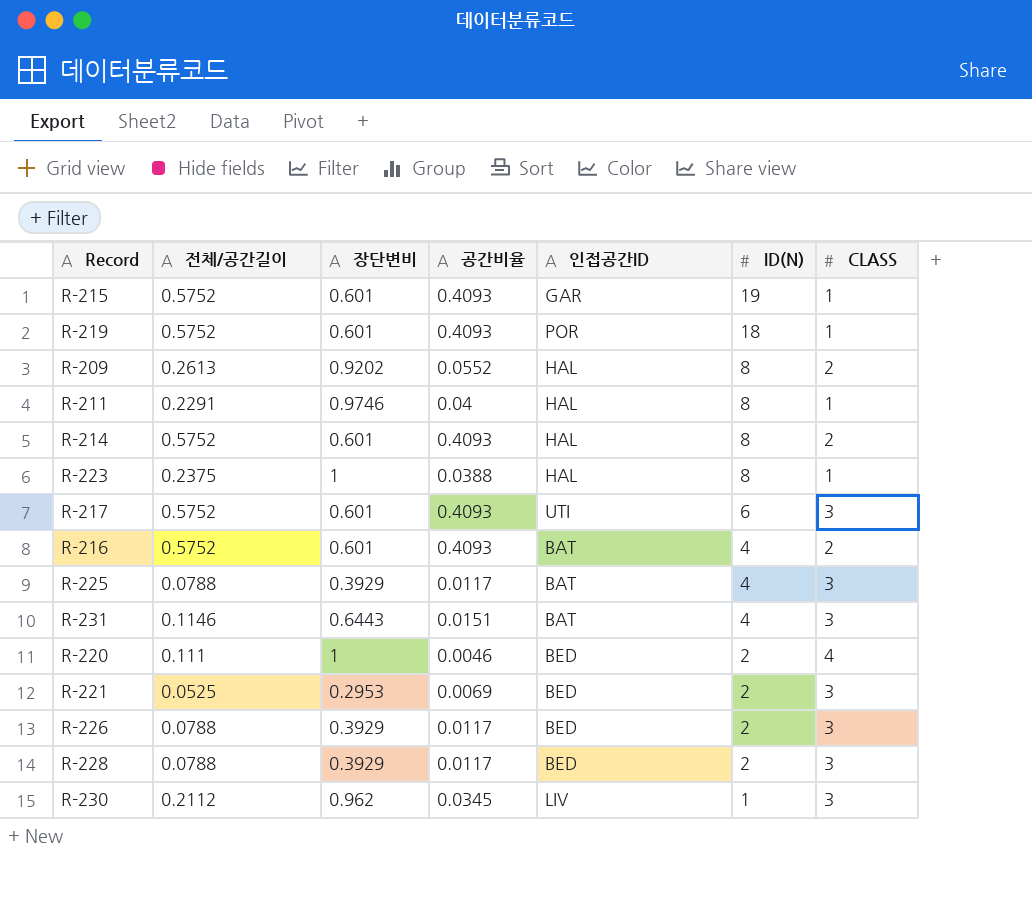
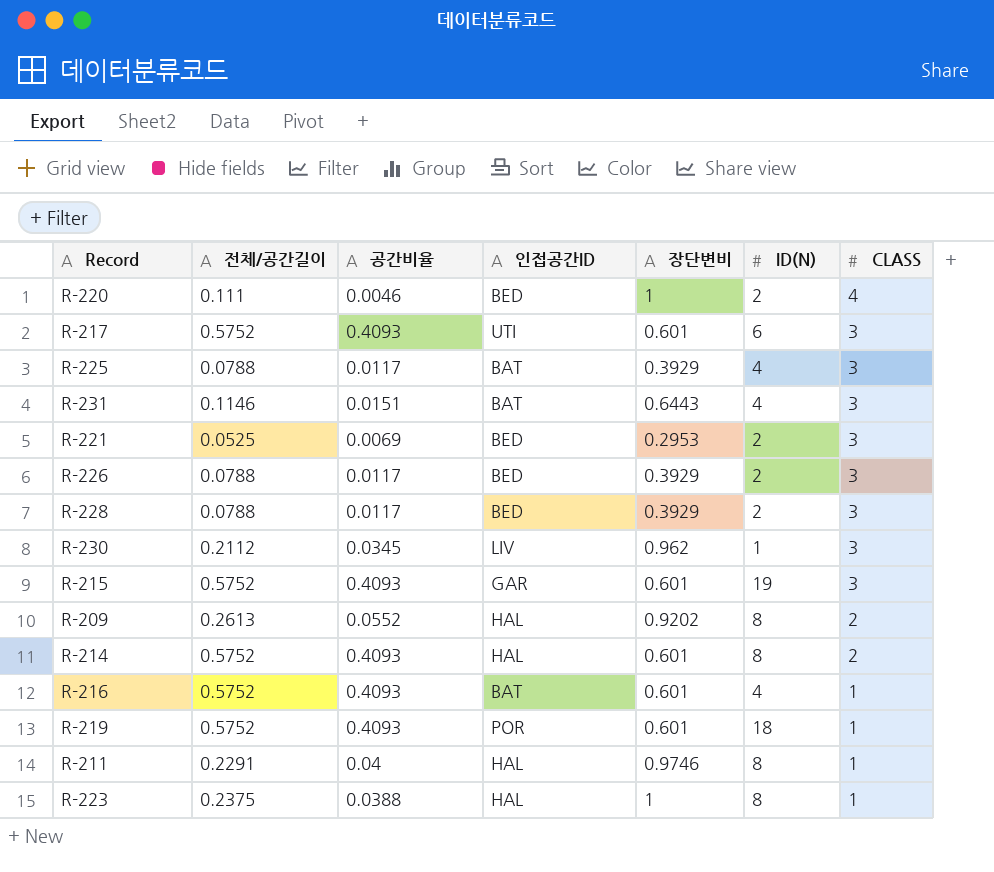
row order: ID(N) descending -> CLASS descending
column 장단변비 | position: 3 -> 5
R-215 | CLASS: 1 -> 3
R-216 | CLASS: 2 -> 1

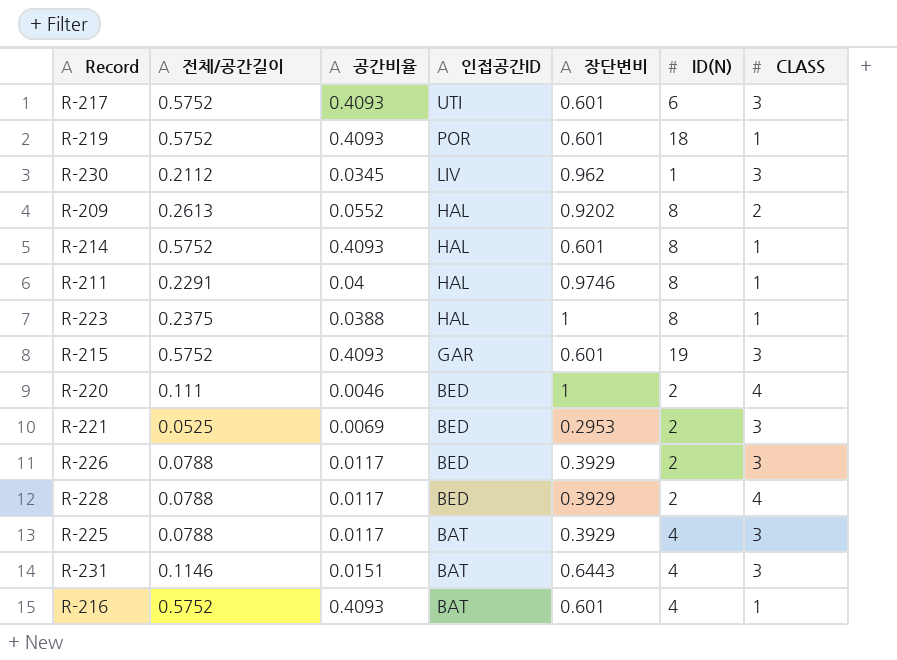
row order: CLASS descending -> 인접공간ID descending
R-214 | CLASS: 2 -> 1
R-228 | CLASS: 3 -> 4

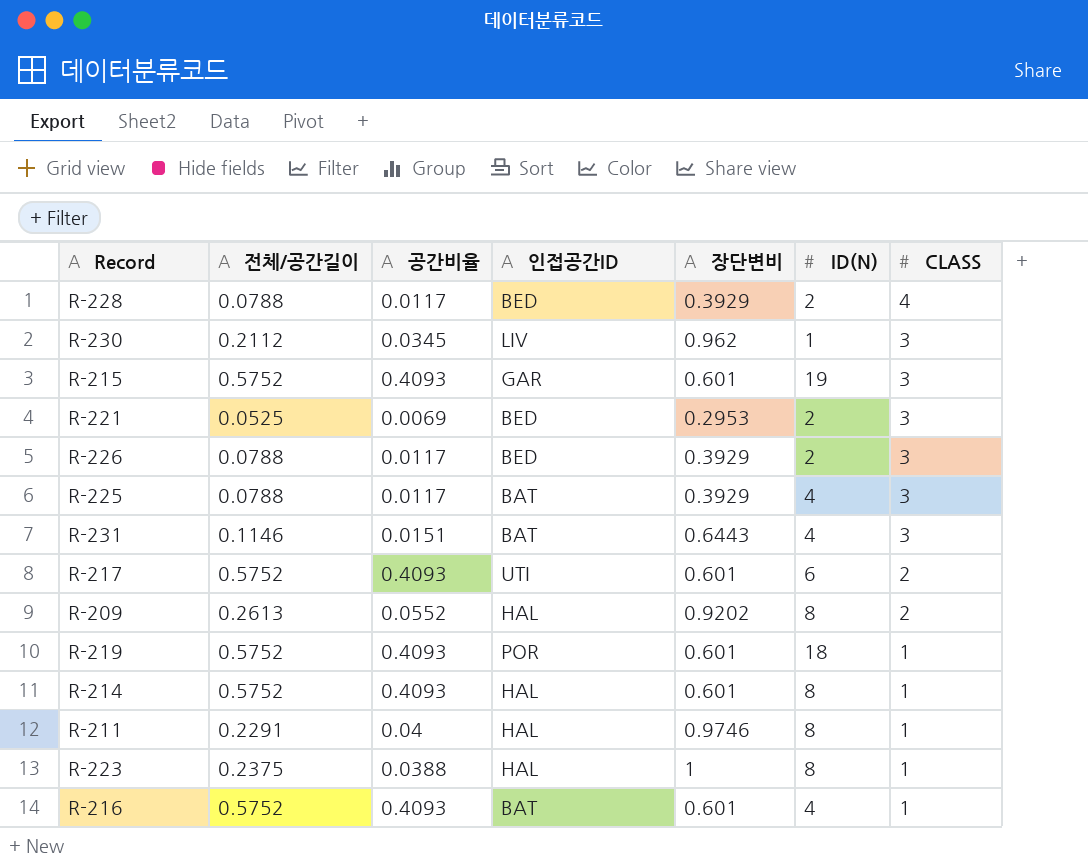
row order: 인접공간ID descending -> CLASS descending
row R-220: 0.111 | 0.0046 | BED | 1 | 2 | 4 -> none
R-217 | CLASS: 3 -> 2

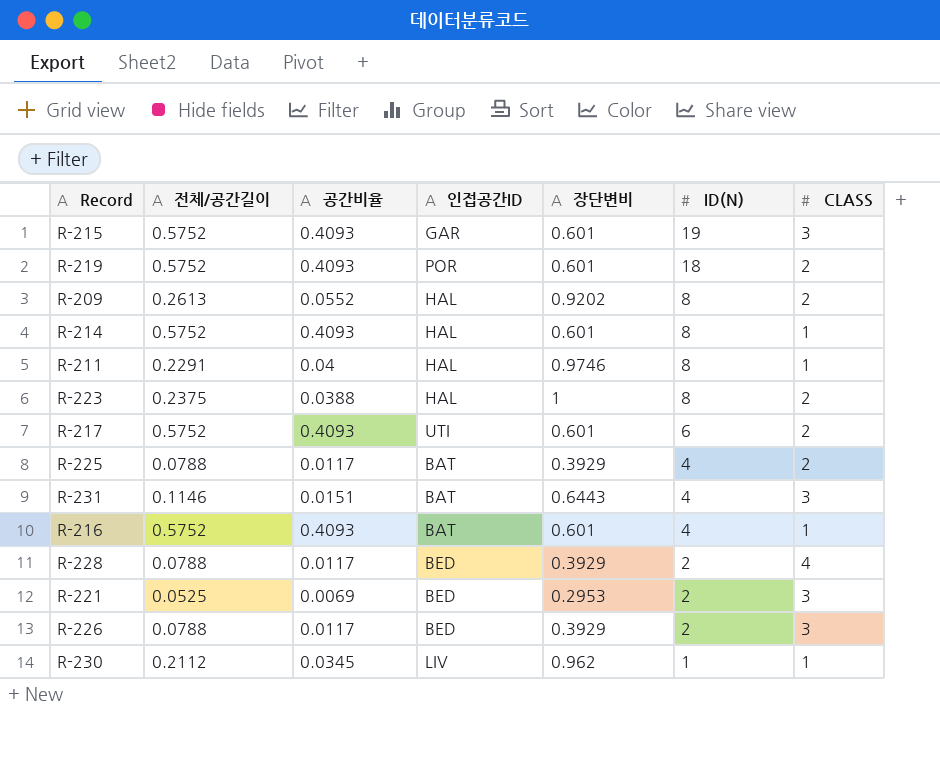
row order: CLASS descending -> ID(N) descending
R-219 | CLASS: 1 -> 2
R-223 | CLASS: 1 -> 2
R-225 | CLASS: 3 -> 2
R-230 | CLASS: 3 -> 1

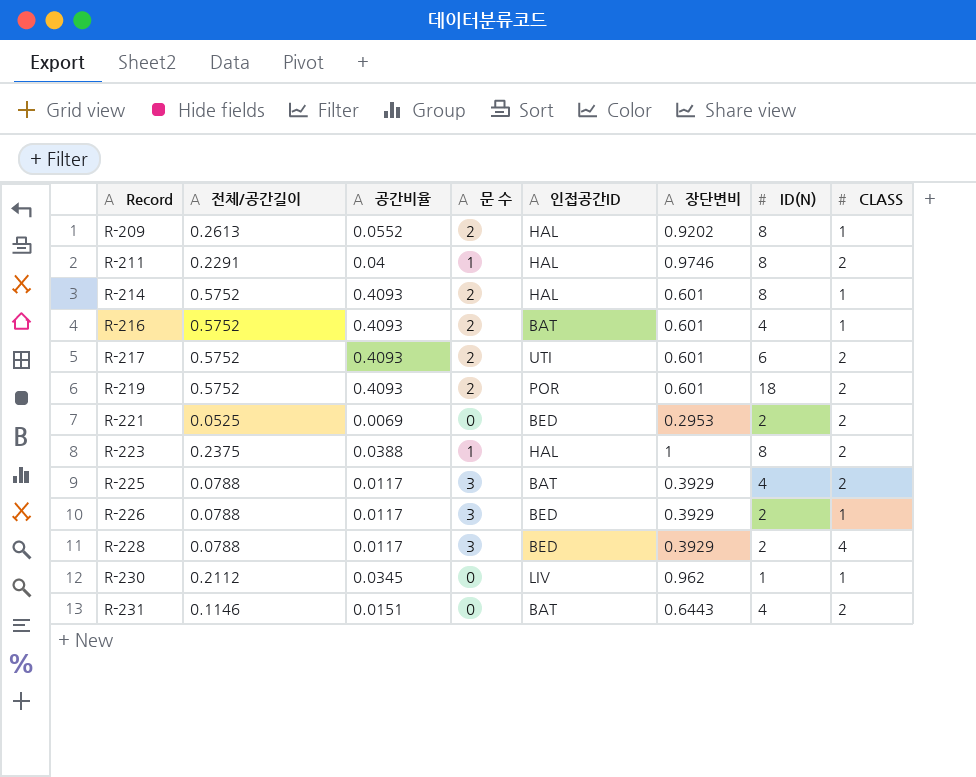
row order: ID(N) descending -> Record ascending
column 문 수 | position: none -> 4
row R-215: 0.5752 | 0.4093 | GAR | 0.601 | 19 | 3 -> none
R-209 | CLASS: 2 -> 1
R-211 | CLASS: 1 -> 2
R-221 | CLASS: 3 -> 2
R-226 | CLASS: 3 -> 1
R-231 | CLASS: 3 -> 2

